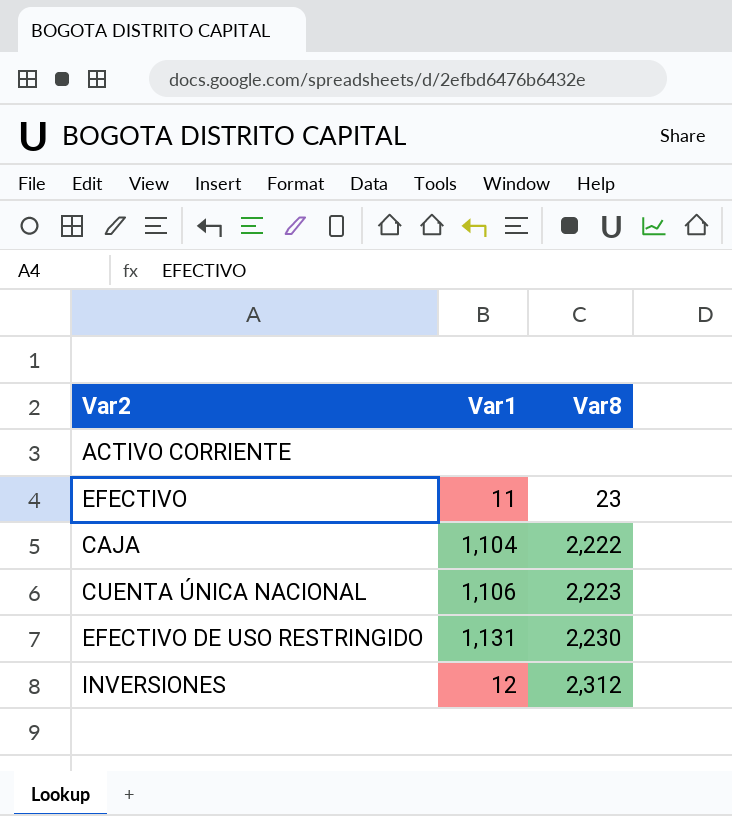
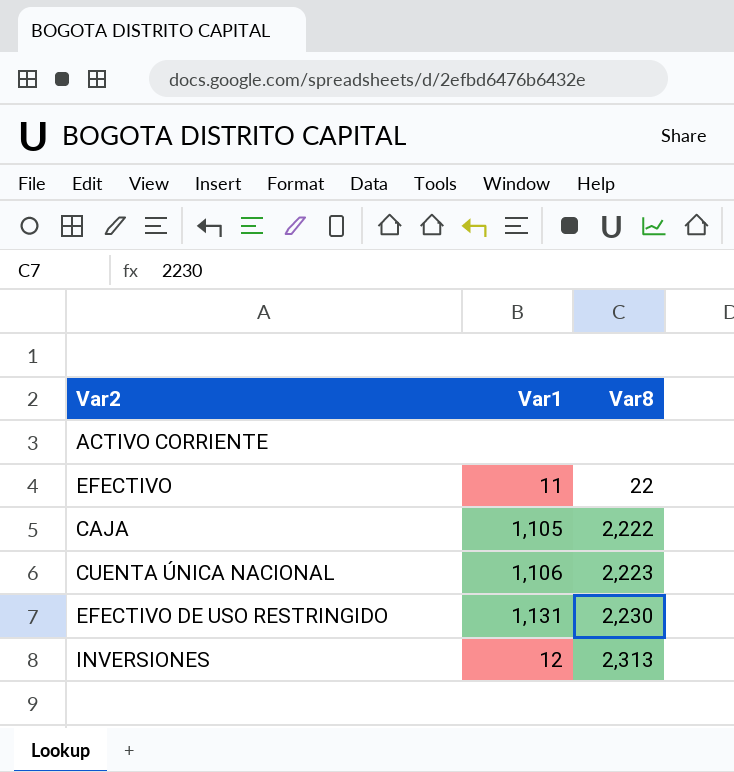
EFECTIVO | Var8: 23 -> 22
CAJA | Var1: 1,104 -> 1,105
INVERSIONES | Var8: 2,312 -> 2,313

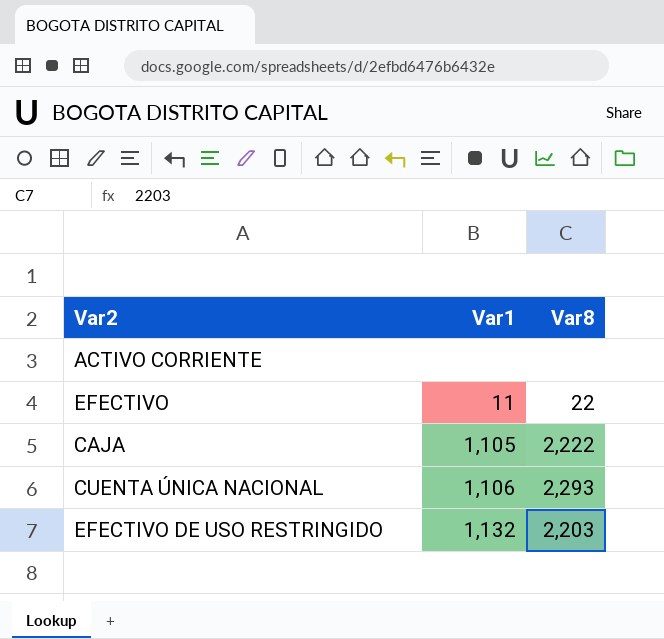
row INVERSIONES: 12 | 2,313 -> none
CUENTA ÚNICA NACIONAL | Var8: 2,223 -> 2,293
EFECTIVO DE USO RESTRINGIDO | Var1: 1,131 -> 1,132
EFECTIVO DE USO RESTRINGIDO | Var8: 2,230 -> 2,203

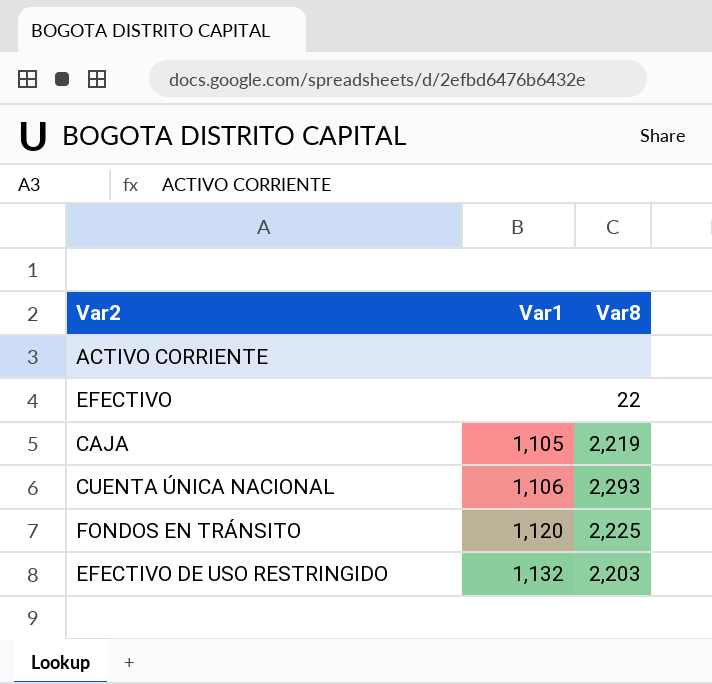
EFECTIVO | Var1: 11 -> none
CAJA | Var8: 2,222 -> 2,219
row FONDOS EN TRÁNSITO: none -> 1,120 | 2,225

